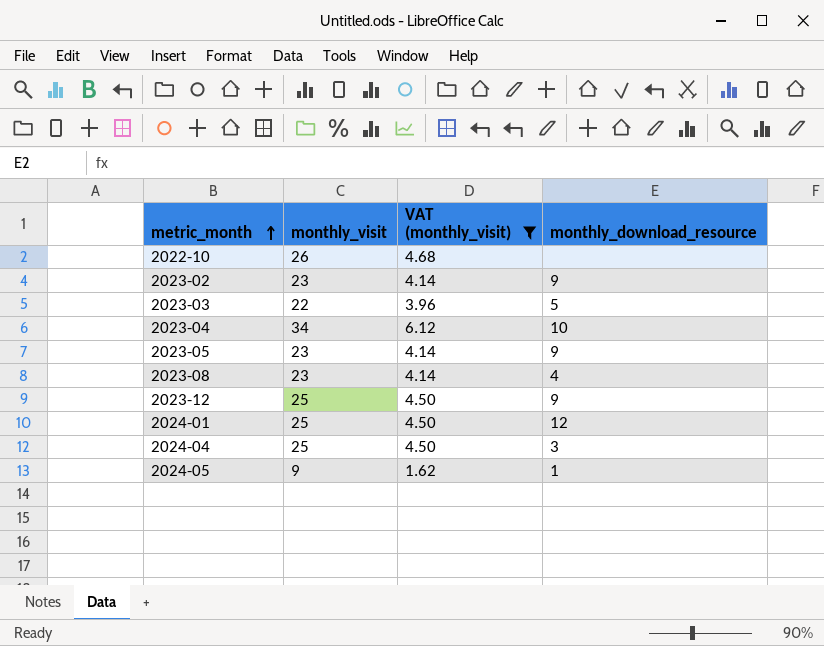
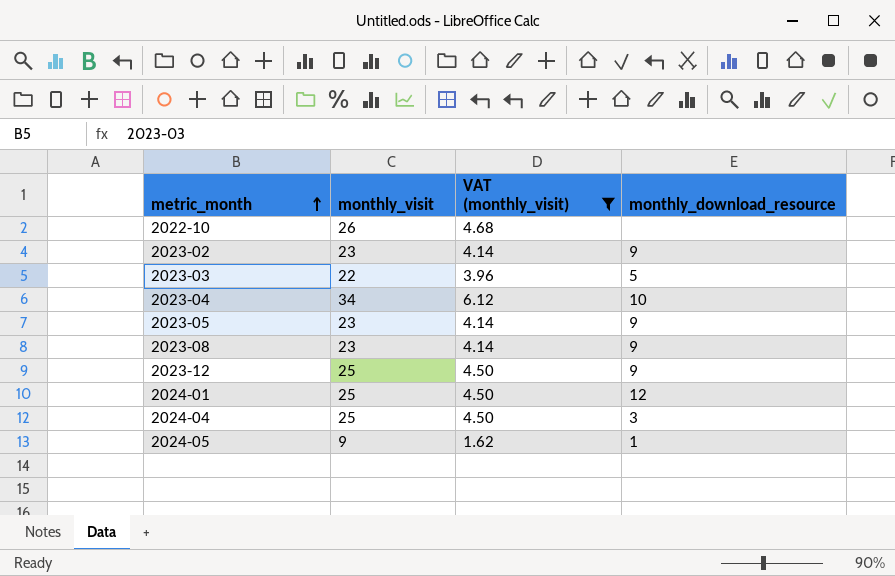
2023-08 | monthly_download_resource: 4 -> 9

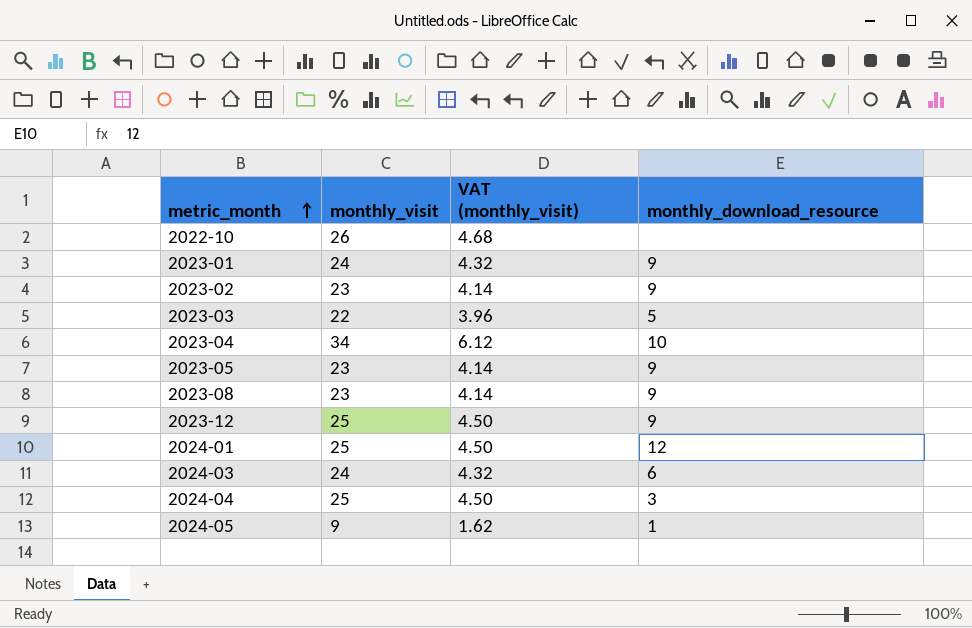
filter: VAT (monthly_visit) != 4.32 -> none

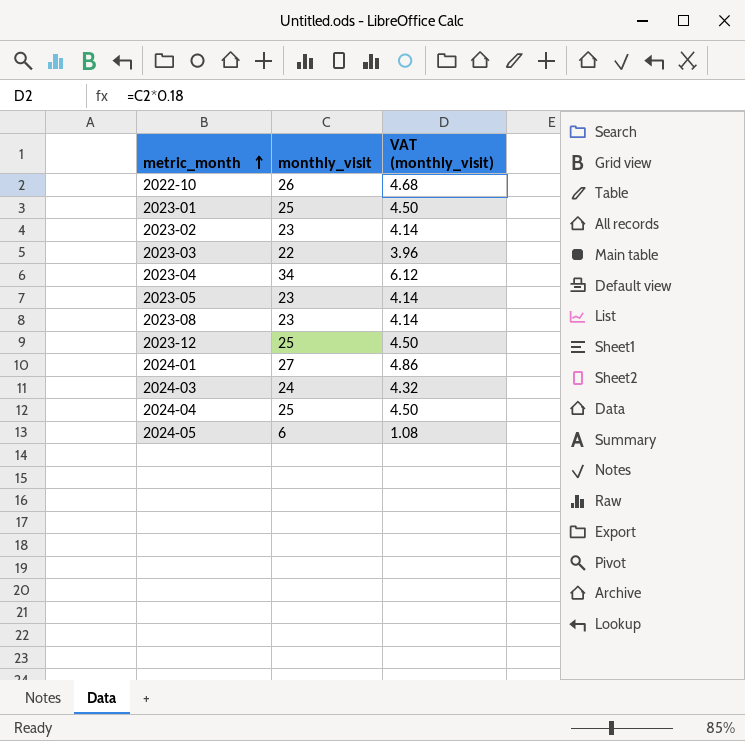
column monthly_download_resource | position: 4 -> none
2023-01 | monthly_visit: 24 -> 25
2023-01 | VAT (monthly_visit): 4.32 -> 4.50
2024-01 | monthly_visit: 25 -> 27
2024-01 | VAT (monthly_visit): 4.50 -> 4.86
2024-05 | monthly_visit: 9 -> 6
2024-05 | VAT (monthly_visit): 1.62 -> 1.08

